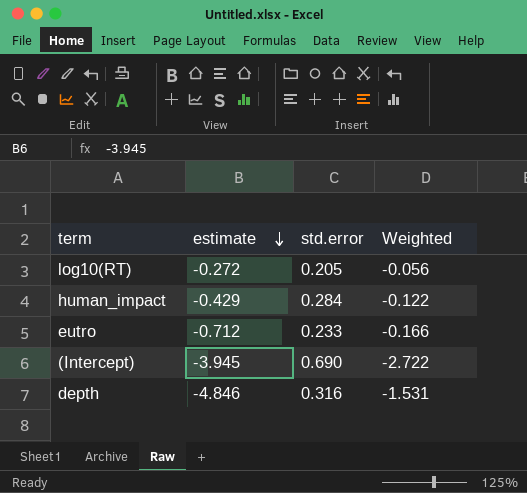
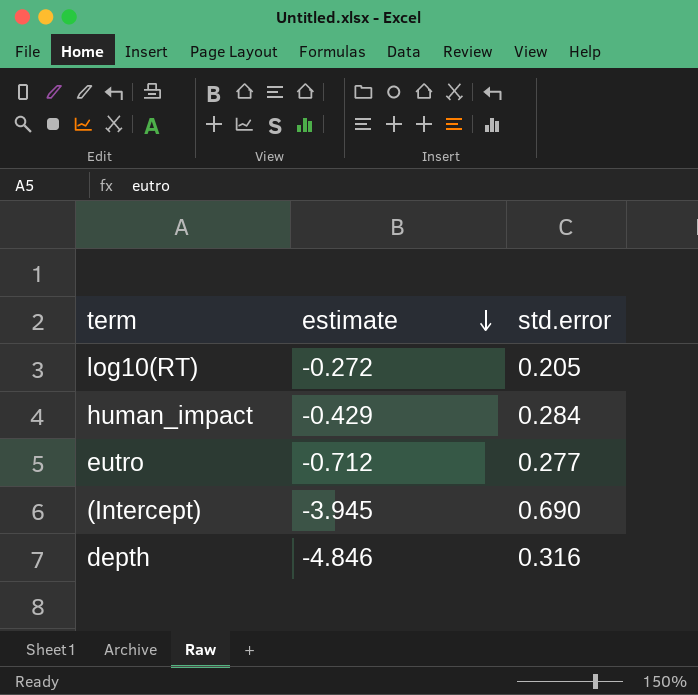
column Weighted | formula: [estimate] * [std.error] -> none
eutro | std.error: 0.233 -> 0.277

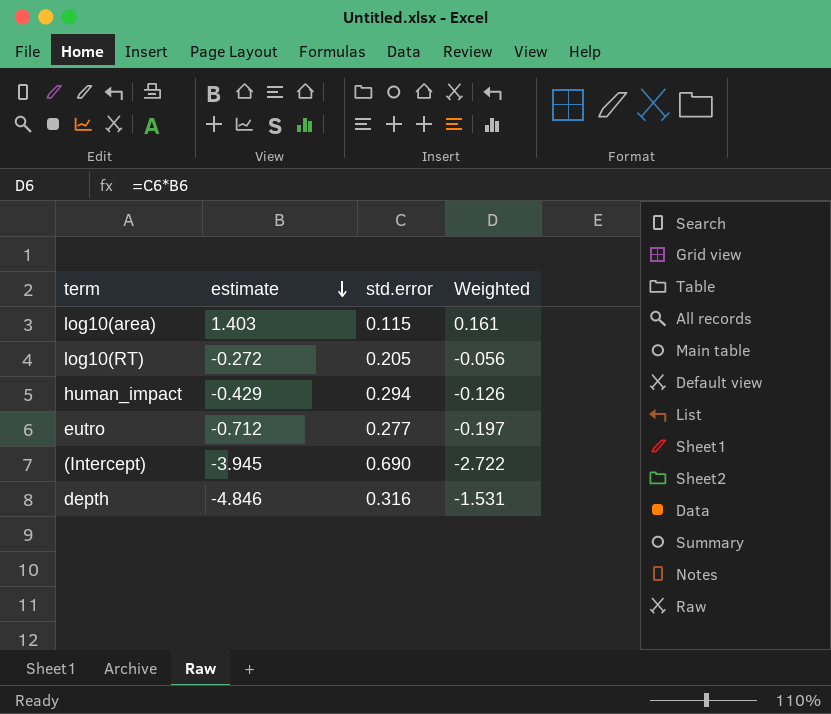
column Weighted | formula: none -> [estimate] * [std.error]
row log10(area): none -> 1.403 | 0.115 | 0.161
human_impact | std.error: 0.284 -> 0.294

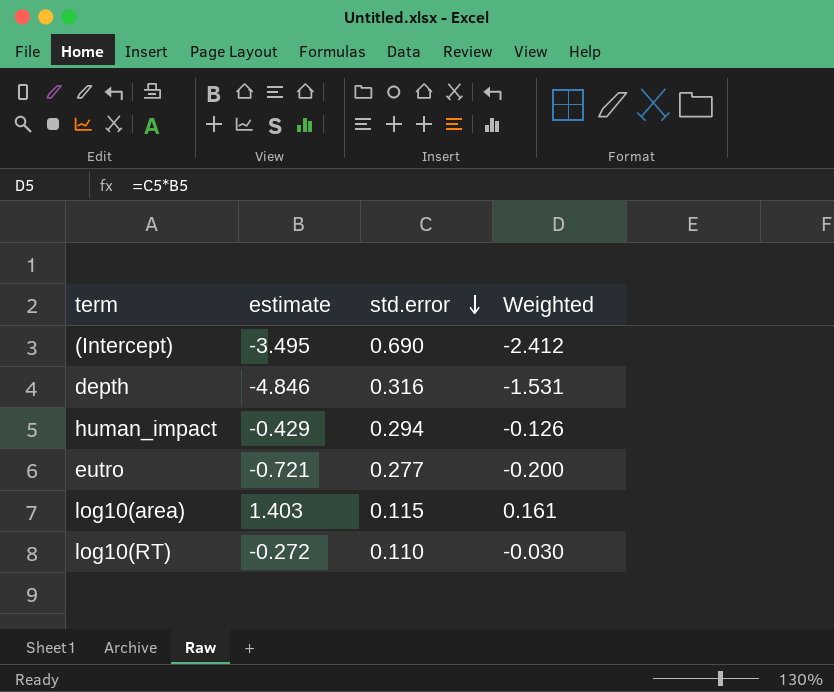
row order: estimate descending -> std.error descending
(Intercept) | estimate: -3.945 -> -3.495
(Intercept) | Weighted: -2.722 -> -2.412
eutro | estimate: -0.712 -> -0.721
eutro | Weighted: -0.197 -> -0.200
log10(RT) | std.error: 0.205 -> 0.110
log10(RT) | Weighted: -0.056 -> -0.030

